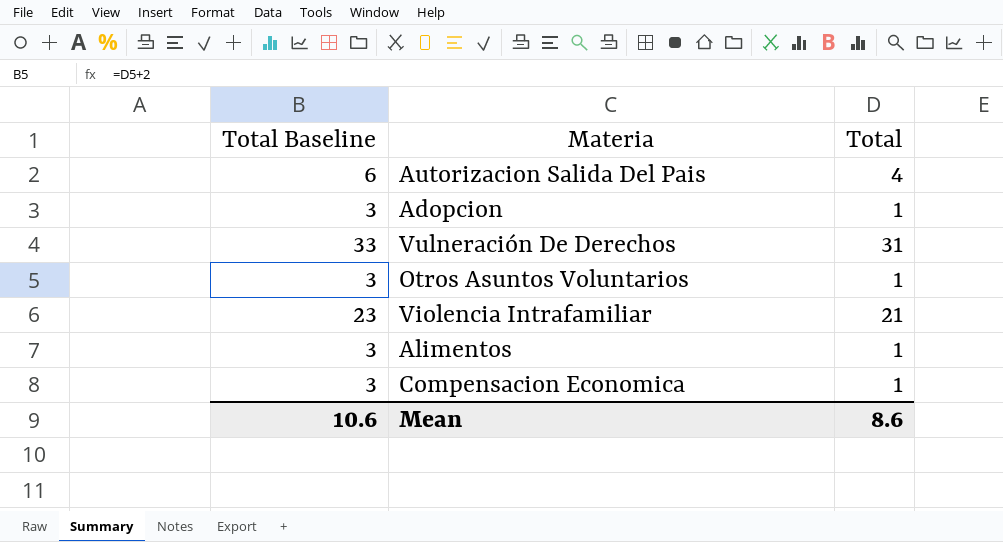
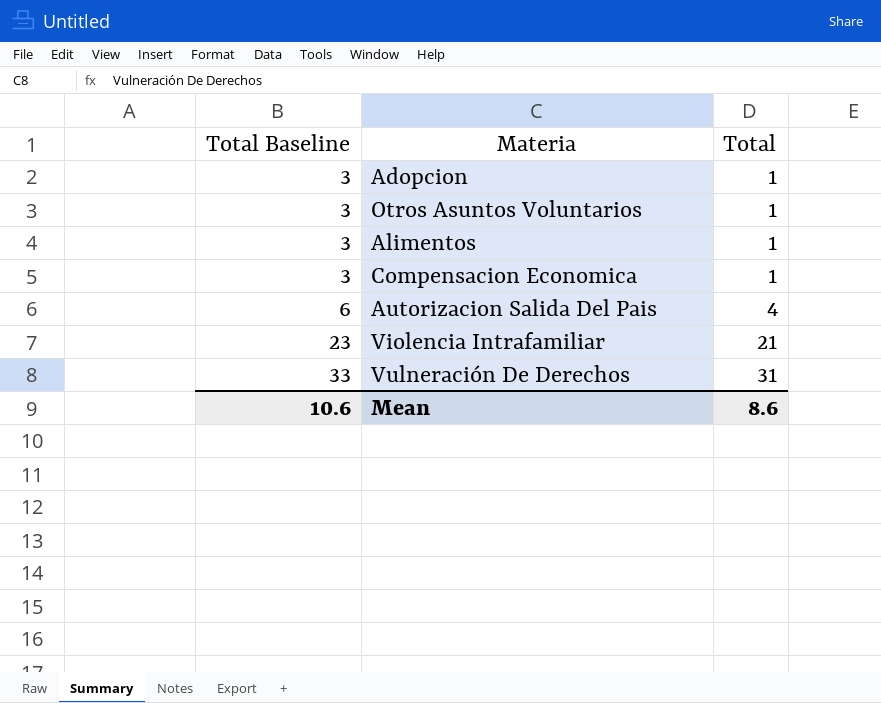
row order: none -> Total Baseline ascending

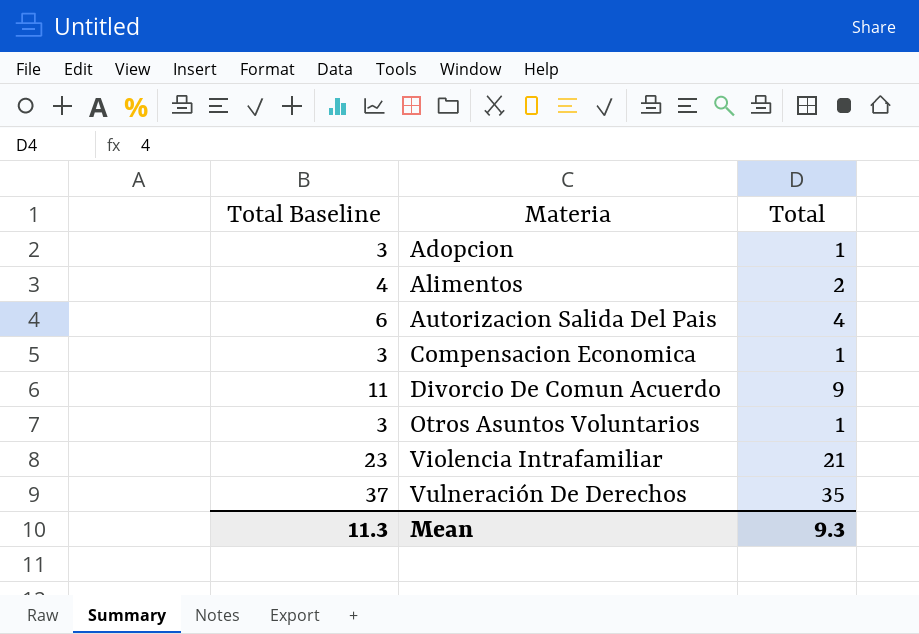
row order: Total Baseline ascending -> Materia ascending
Alimentos | Total Baseline: 3 -> 4
Alimentos | Total: 1 -> 2
row Divorcio De Comun Acuerdo: none -> 11 | 9
Vulneración De Derechos | Total Baseline: 33 -> 37
Vulneración De Derechos | Total: 31 -> 35
Mean | Total Baseline: 10.6 -> 11.3
Mean | Total: 8.6 -> 9.3

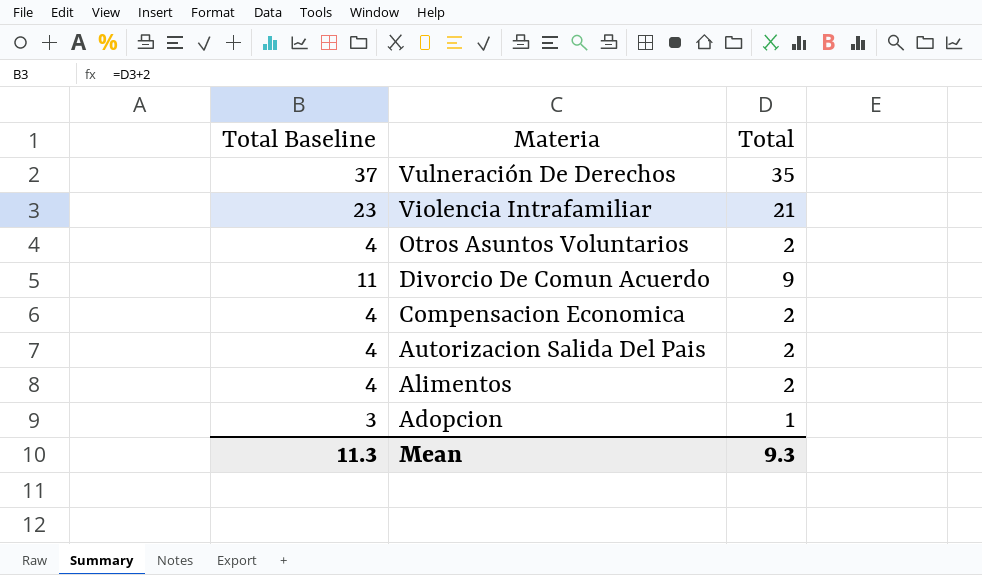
row order: Materia ascending -> Materia descending
Otros Asuntos Voluntarios | Total Baseline: 3 -> 4
Otros Asuntos Voluntarios | Total: 1 -> 2
Compensacion Economica | Total Baseline: 3 -> 4
Compensacion Economica | Total: 1 -> 2
Autorizacion Salida Del Pais | Total Baseline: 6 -> 4
Autorizacion Salida Del Pais | Total: 4 -> 2

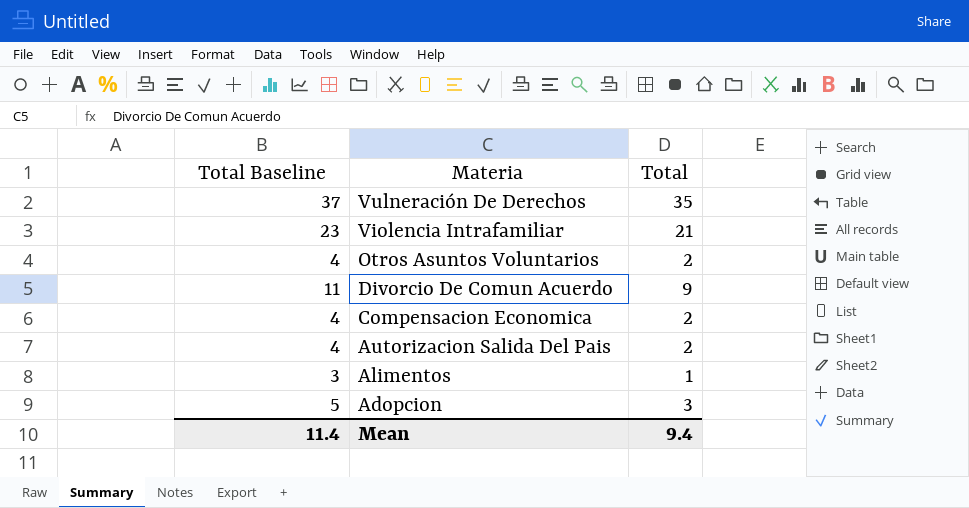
Alimentos | Total Baseline: 4 -> 3
Alimentos | Total: 2 -> 1
Adopcion | Total Baseline: 3 -> 5
Adopcion | Total: 1 -> 3
Mean | Total Baseline: 11.3 -> 11.4
Mean | Total: 9.3 -> 9.4

